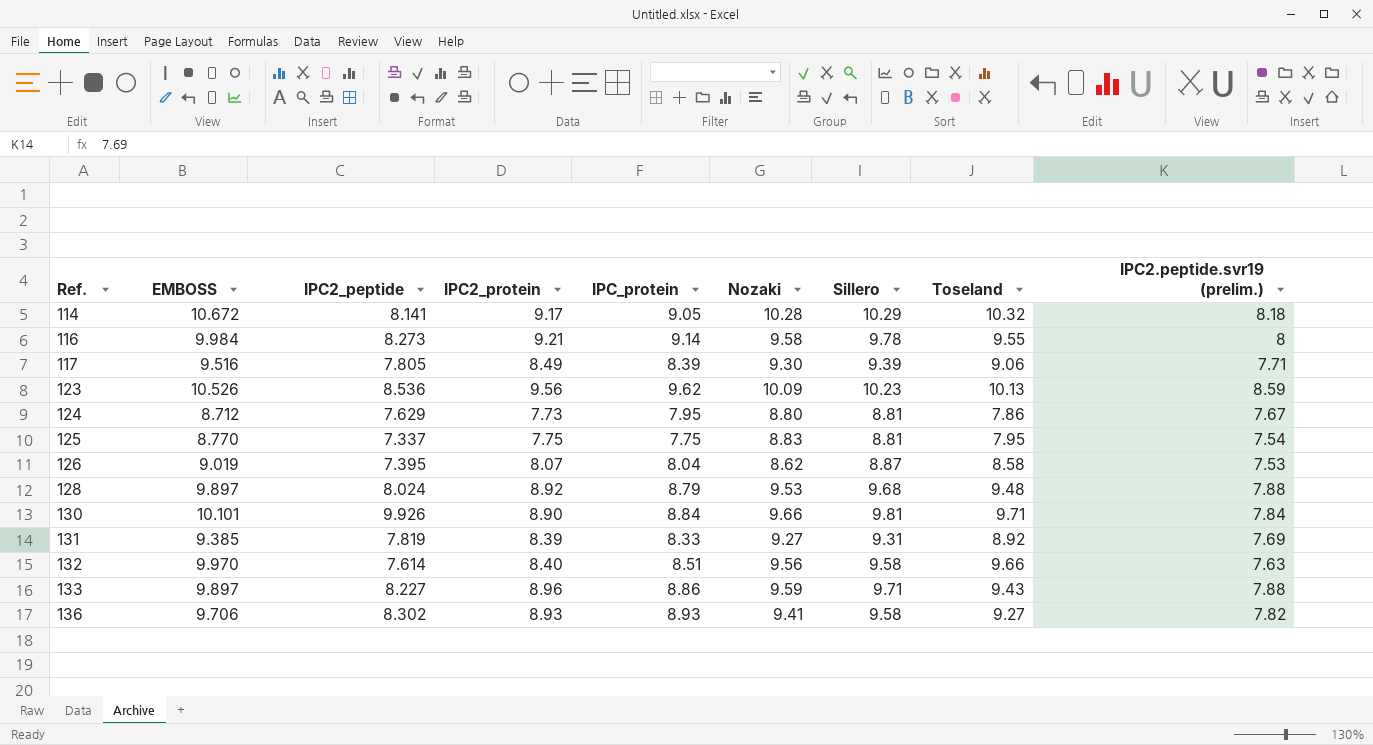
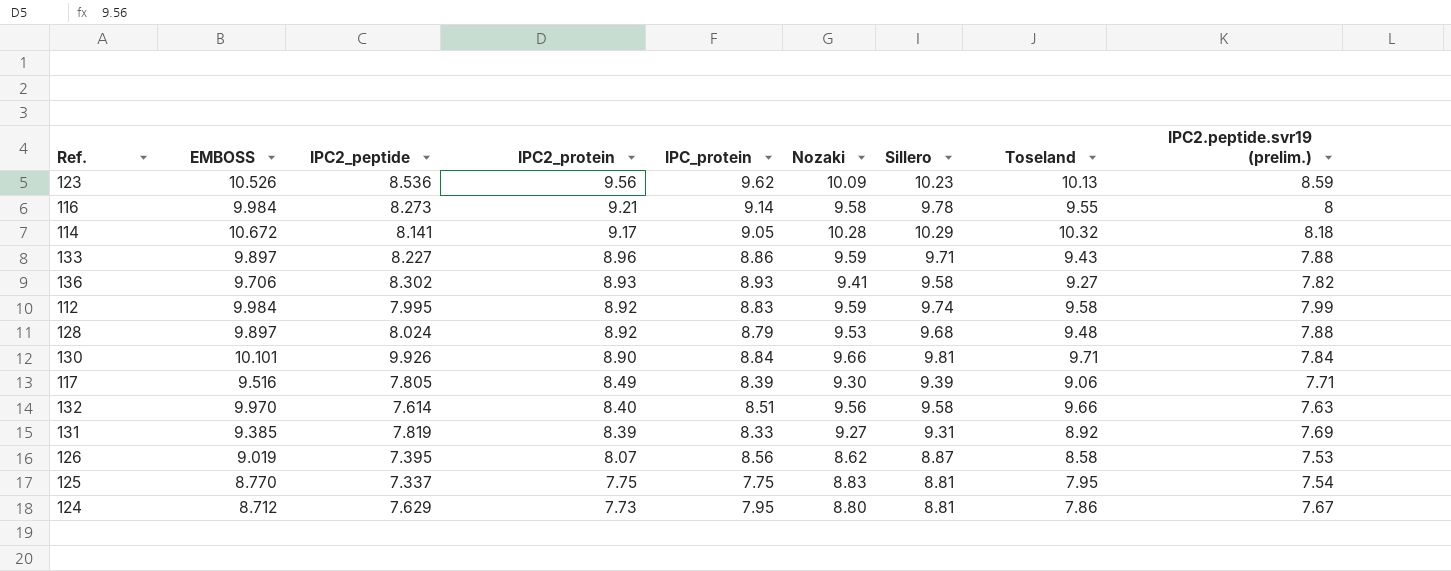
row order: Ref. ascending -> IPC2_protein descending
row 112: none -> 9.984 | 7.995 | 8.92 | 8.83 | 9.59 | 9.74 | 9.58 | 7.99
126 | IPC_protein: 8.04 -> 8.56

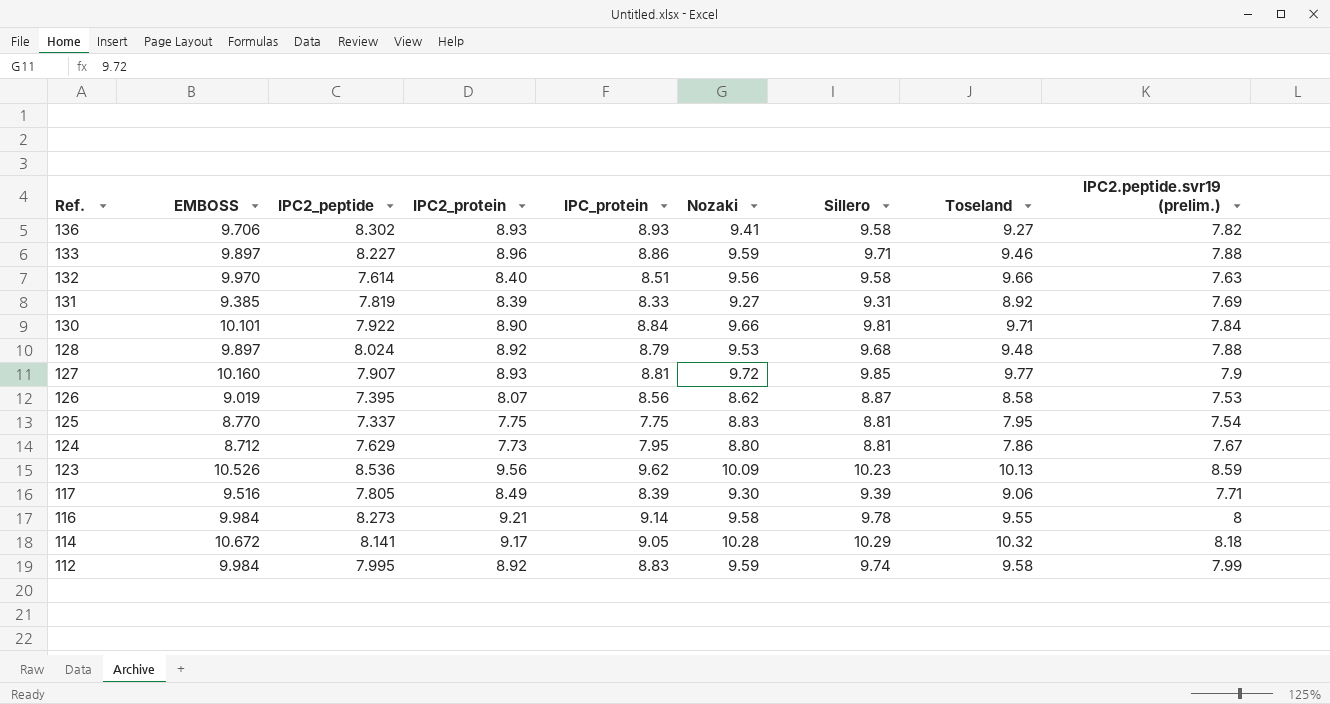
row order: IPC2_protein descending -> Ref. descending
133 | Toseland: 9.43 -> 9.46
130 | IPC2_peptide: 9.926 -> 7.922
row 127: none -> 10.160 | 7.907 | 8.93 | 8.81 | 9.72 | 9.85 | 9.77 | 7.9

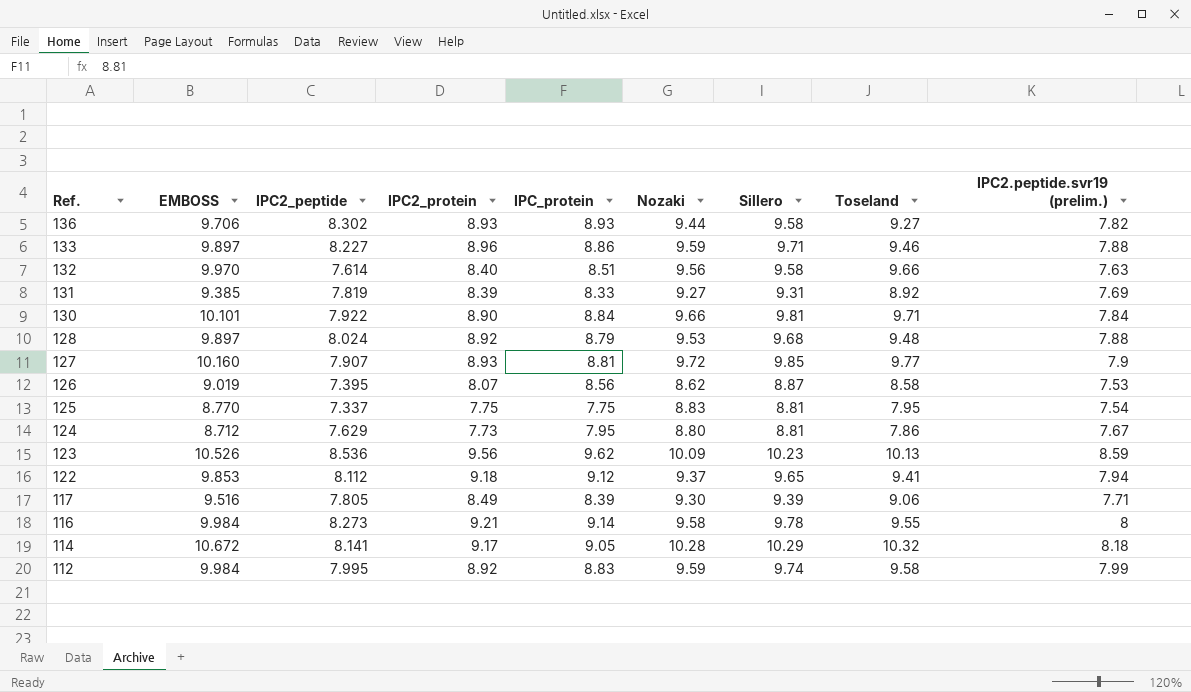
136 | Nozaki: 9.41 -> 9.44
row 122: none -> 9.853 | 8.112 | 9.18 | 9.12 | 9.37 | 9.65 | 9.41 | 7.94

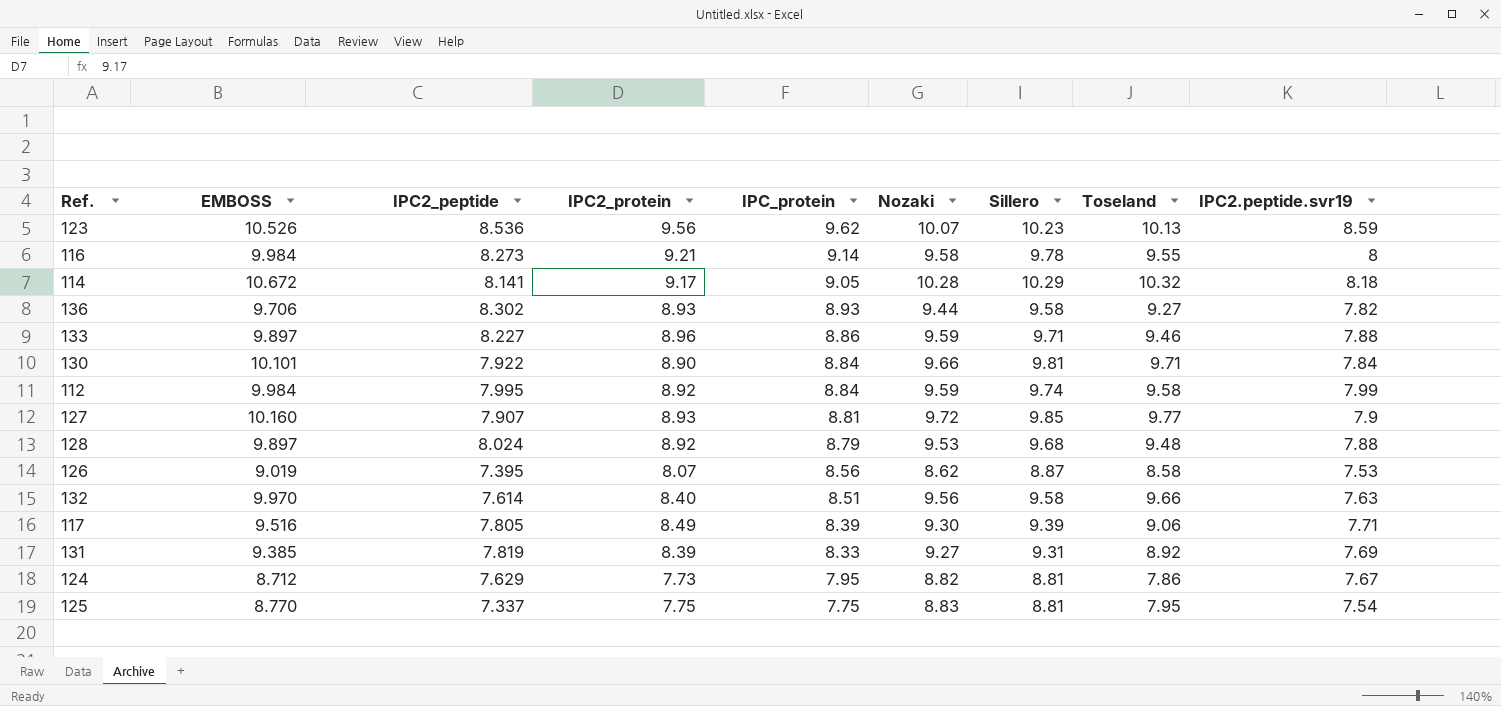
row order: Ref. descending -> IPC_protein descending
column name: IPC2.peptide.svr19 (prelim.) -> IPC2.peptide.svr19
row 122: 9.853 | 8.112 | 9.18 | 9.12 | 9.37 | 9.65 | 9.41 | 7.94 -> none
123 | Nozaki: 10.09 -> 10.07
112 | IPC_protein: 8.83 -> 8.84
124 | Nozaki: 8.80 -> 8.82

